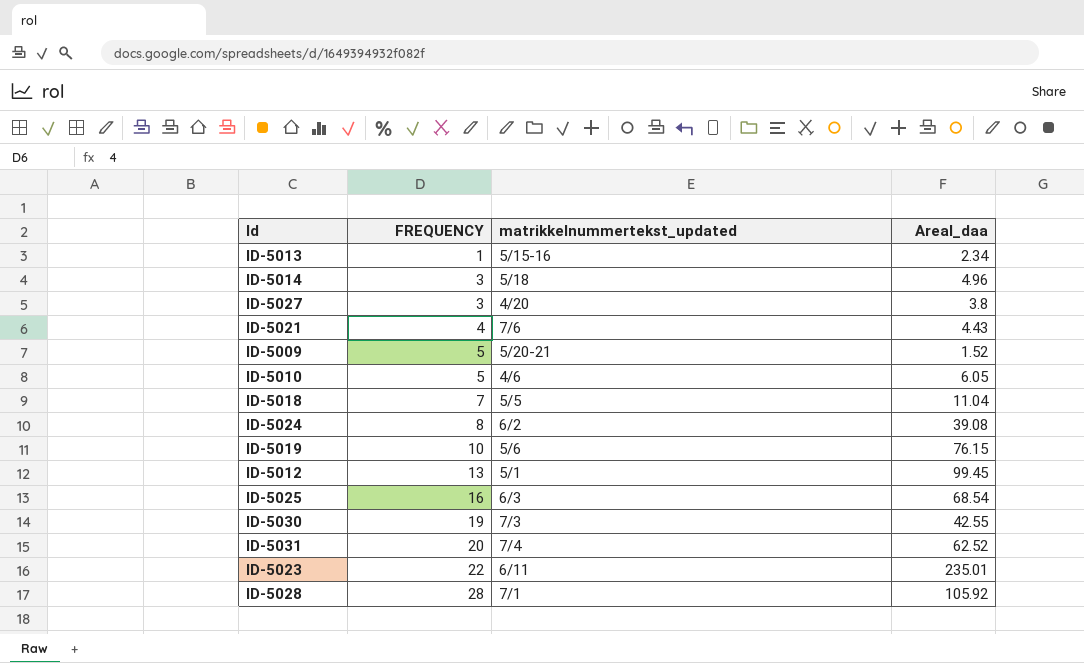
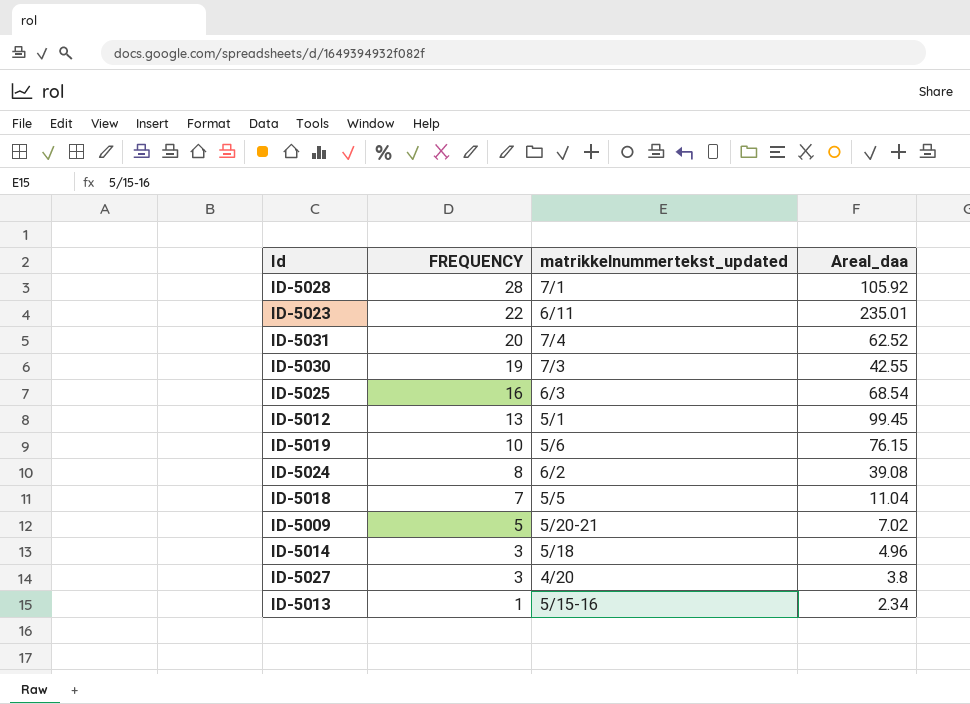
row order: FREQUENCY ascending -> FREQUENCY descending
row ID-5021: 4 | 7/6 | 4.43 -> none
row ID-5010: 5 | 4/6 | 6.05 -> none
ID-5009 | Areal_daa: 1.52 -> 7.02

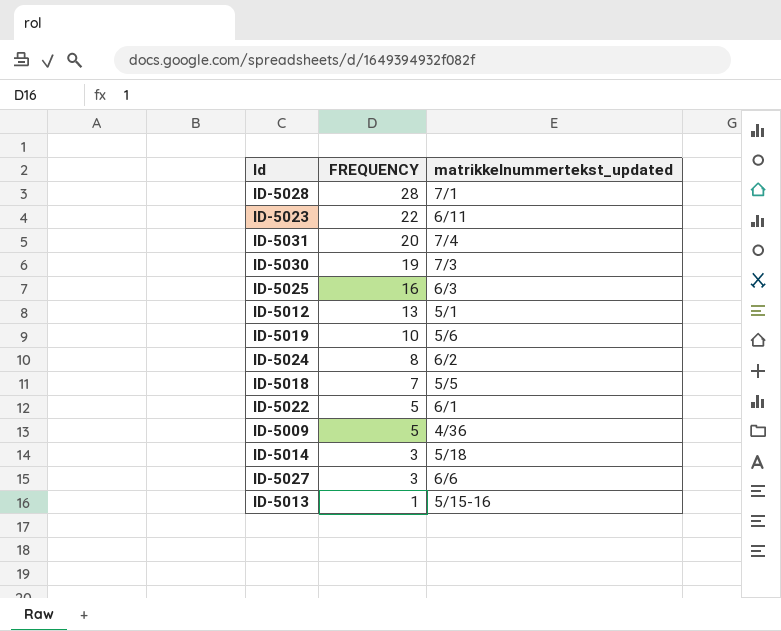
column Areal_daa | position: 4 -> none
row ID-5022: none -> 5 | 6/1
ID-5009 | matrikkelnummertekst_updated: 5/20-21 -> 4/36
ID-5027 | matrikkelnummertekst_updated: 4/20 -> 6/6

